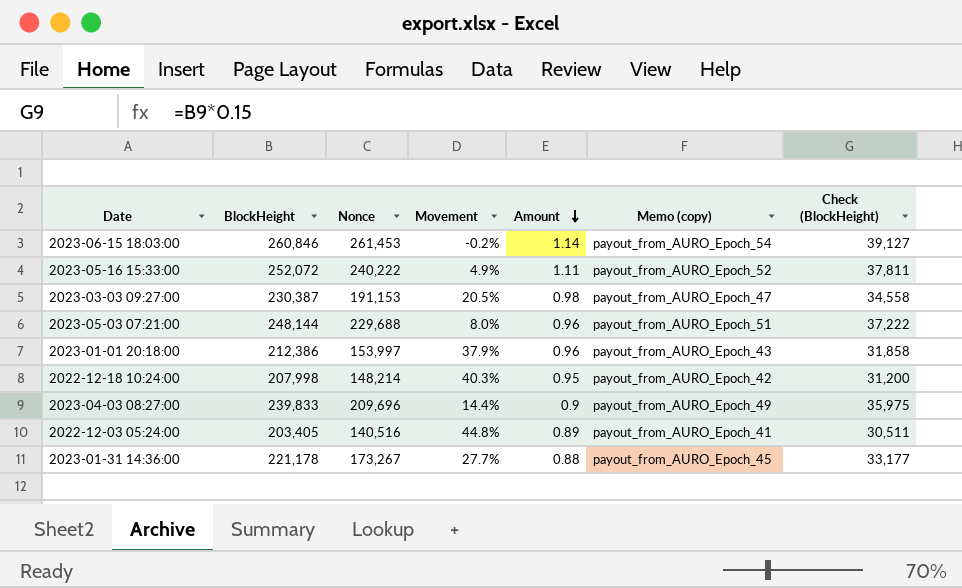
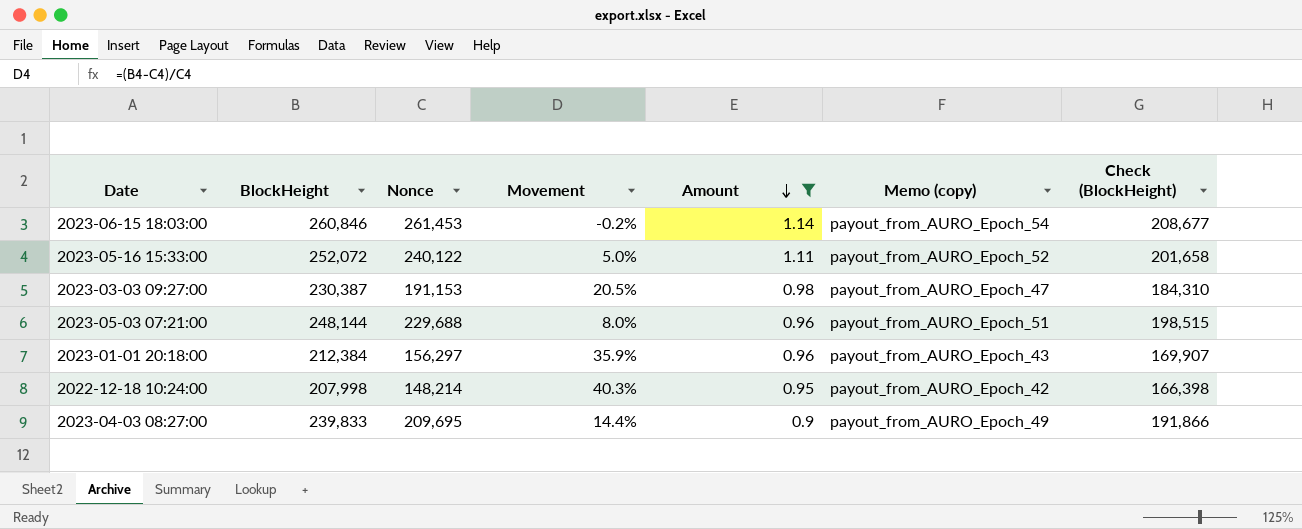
filter: none -> Amount >= 0.9
column Check (BlockHeight) | formula: [BlockHeight] * 0.15 -> [BlockHeight] * 0.8
2023-05-16 15:33:00 | Nonce: 240,222 -> 240,122
2023-05-16 15:33:00 | Movement: 4.9% -> 5.0%
2023-01-01 20:18:00 | BlockHeight: 212,386 -> 212,384
2023-01-01 20:18:00 | Nonce: 153,997 -> 156,297
2023-01-01 20:18:00 | Movement: 37.9% -> 35.9%
2023-04-03 08:27:00 | Nonce: 209,696 -> 209,695

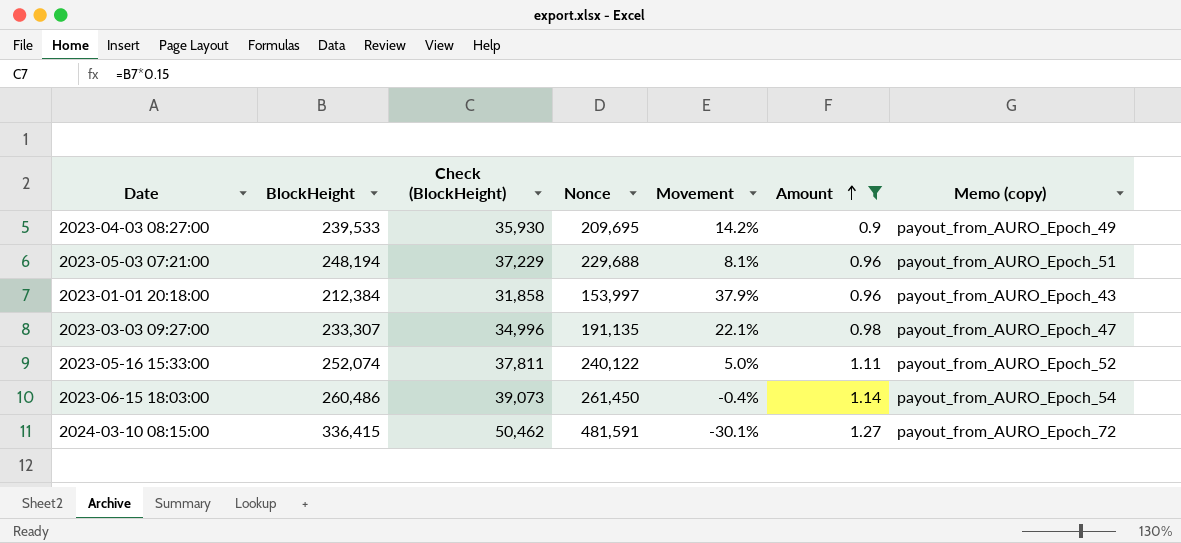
row order: Amount descending -> Amount ascending
column Check (BlockHeight) | formula: [BlockHeight] * 0.8 -> [BlockHeight] * 0.15
column Check (BlockHeight) | position: 7 -> 3
row 2022-12-18 10:24:00: 207,998 | 148,214 | 40.3% | 0.95 | payout_from_AURO_Epoch_42 | 166,398 -> none
2023-04-03 08:27:00 | BlockHeight: 239,833 -> 239,533
2023-04-03 08:27:00 | Movement: 14.4% -> 14.2%
2023-05-03 07:21:00 | BlockHeight: 248,144 -> 248,194
2023-05-03 07:21:00 | Movement: 8.0% -> 8.1%
2023-01-01 20:18:00 | Nonce: 156,297 -> 153,997
2023-01-01 20:18:00 | Movement: 35.9% -> 37.9%
2023-03-03 09:27:00 | BlockHeight: 230,387 -> 233,307
2023-03-03 09:27:00 | Nonce: 191,153 -> 191,135
2023-03-03 09:27:00 | Movement: 20.5% -> 22.1%
2023-05-16 15:33:00 | BlockHeight: 252,072 -> 252,074
2023-06-15 18:03:00 | BlockHeight: 260,846 -> 260,486
2023-06-15 18:03:00 | Nonce: 261,453 -> 261,450
2023-06-15 18:03:00 | Movement: -0.2% -> -0.4%
row 2024-03-10 08:15:00: none -> 336,415 | 50,462 | 481,591 | -30.1% | 1.27 | payout_from_AURO_Epoch_72

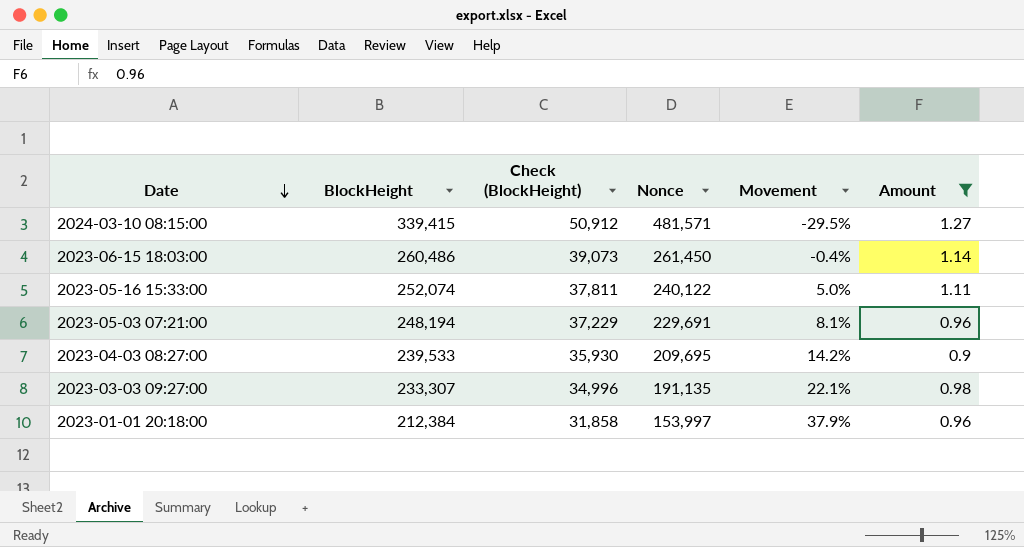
row order: Amount ascending -> Date descending
column Memo (copy) | position: 7 -> none
2024-03-10 08:15:00 | BlockHeight: 336,415 -> 339,415
2024-03-10 08:15:00 | Check (BlockHeight): 50,462 -> 50,912
2024-03-10 08:15:00 | Nonce: 481,591 -> 481,571
2024-03-10 08:15:00 | Movement: -30.1% -> -29.5%
2023-05-03 07:21:00 | Nonce: 229,688 -> 229,691

